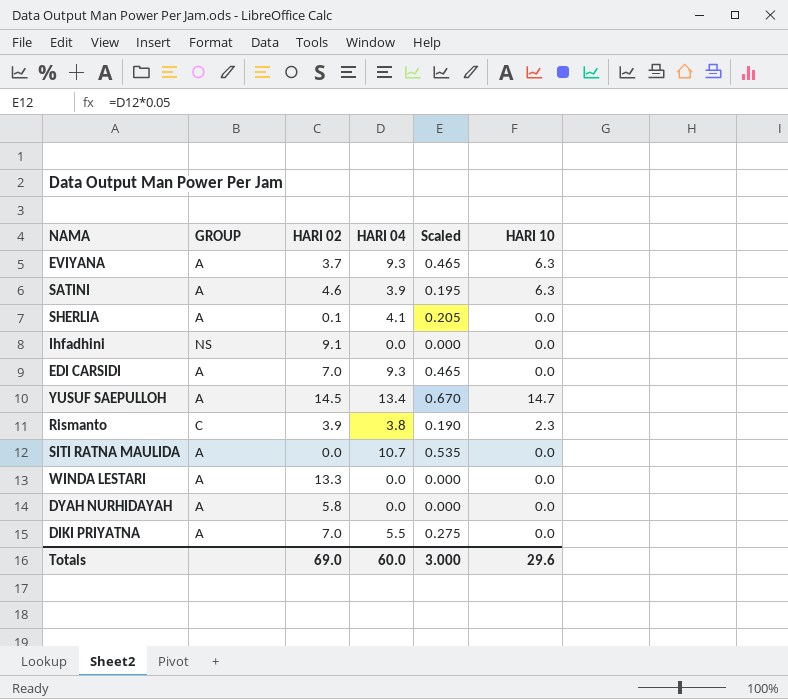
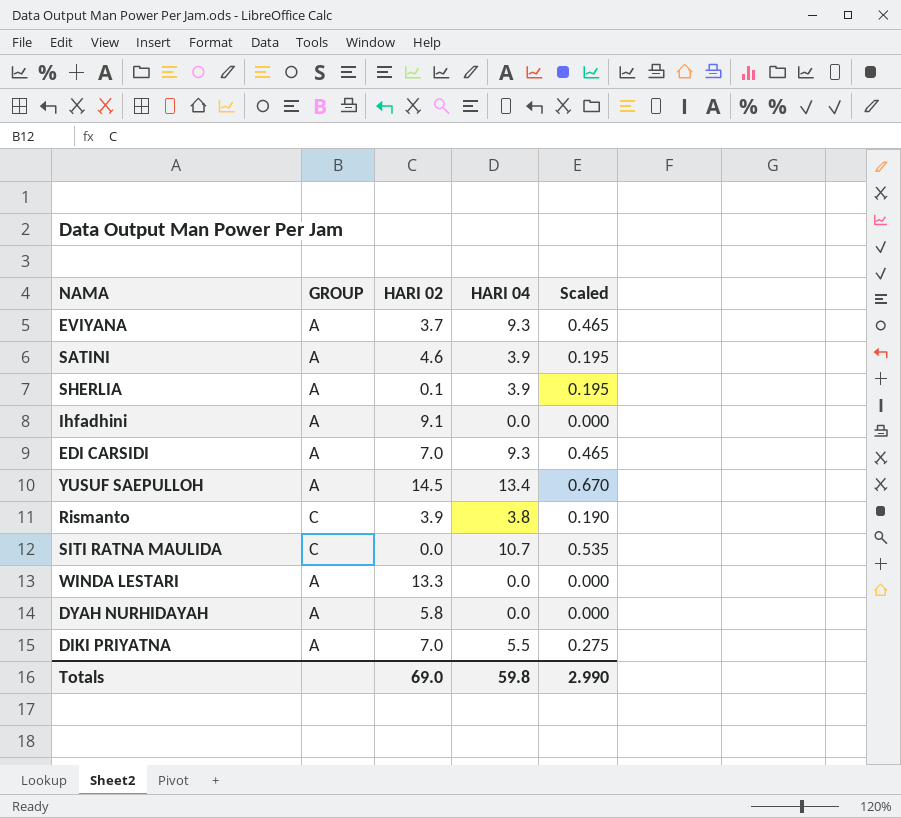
column HARI 10 | position: 6 -> none
SHERLIA | HARI 04: 4.1 -> 3.9
SHERLIA | Scaled: 0.205 -> 0.195
Ihfadhini | GROUP: NS -> A
SITI RATNA MAULIDA | GROUP: A -> C
Totals | HARI 04: 60.0 -> 59.8
Totals | Scaled: 3.000 -> 2.990

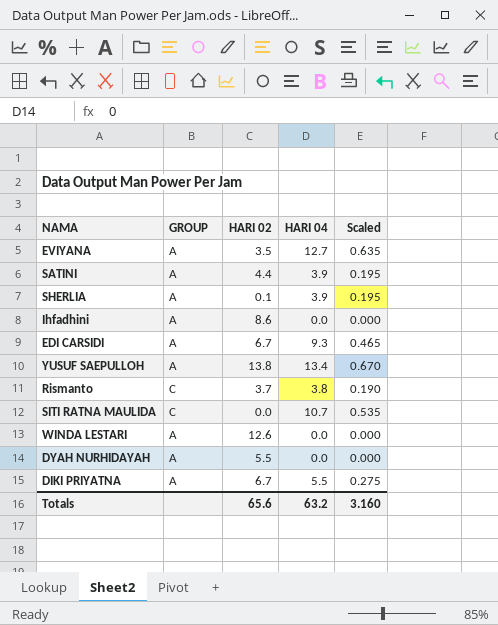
EVIYANA | HARI 02: 3.7 -> 3.5
EVIYANA | HARI 04: 9.3 -> 12.7
EVIYANA | Scaled: 0.465 -> 0.635
SATINI | HARI 02: 4.6 -> 4.4
Ihfadhini | HARI 02: 9.1 -> 8.6
EDI CARSIDI | HARI 02: 7.0 -> 6.7
YUSUF SAEPULLOH | HARI 02: 14.5 -> 13.8
Rismanto | HARI 02: 3.9 -> 3.7
WINDA LESTARI | HARI 02: 13.3 -> 12.6
DYAH NURHIDAYAH | HARI 02: 5.8 -> 5.5
DIKI PRIYATNA | HARI 02: 7.0 -> 6.7
Totals | HARI 02: 69.0 -> 65.6
Totals | HARI 04: 59.8 -> 63.2
Totals | Scaled: 2.990 -> 3.160

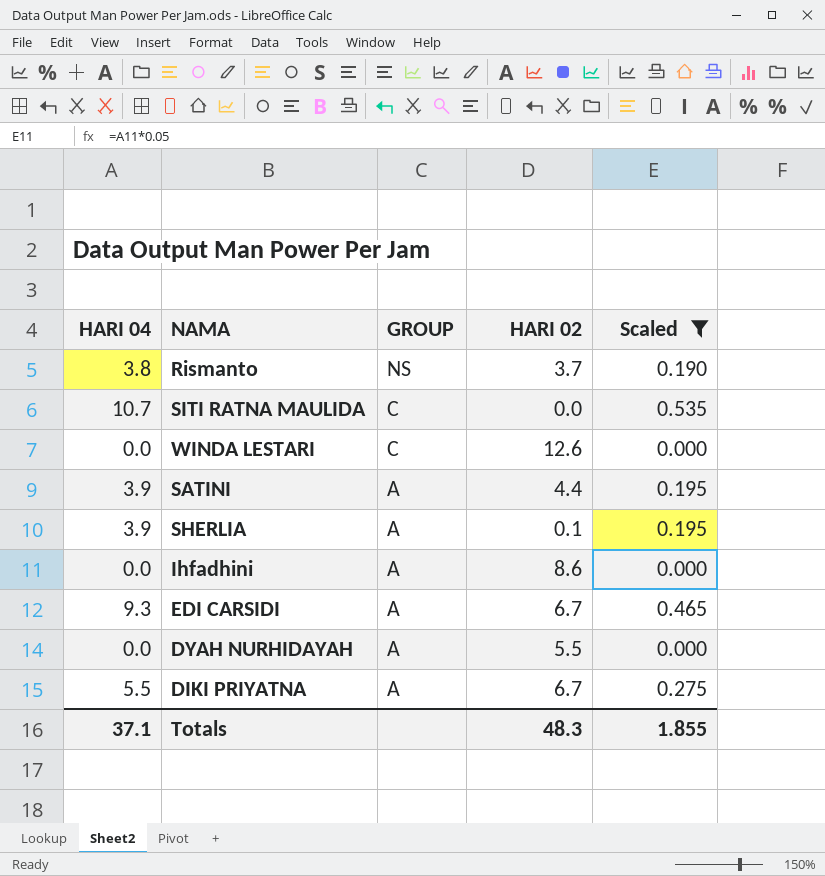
filter: none -> Scaled <= 0.535
row order: none -> GROUP descending
column HARI 04 | position: 4 -> 1
Rismanto | GROUP: C -> NS
WINDA LESTARI | GROUP: A -> C
Totals | HARI 04: 63.2 -> 37.1
Totals | HARI 02: 65.6 -> 48.3
Totals | Scaled: 3.160 -> 1.855

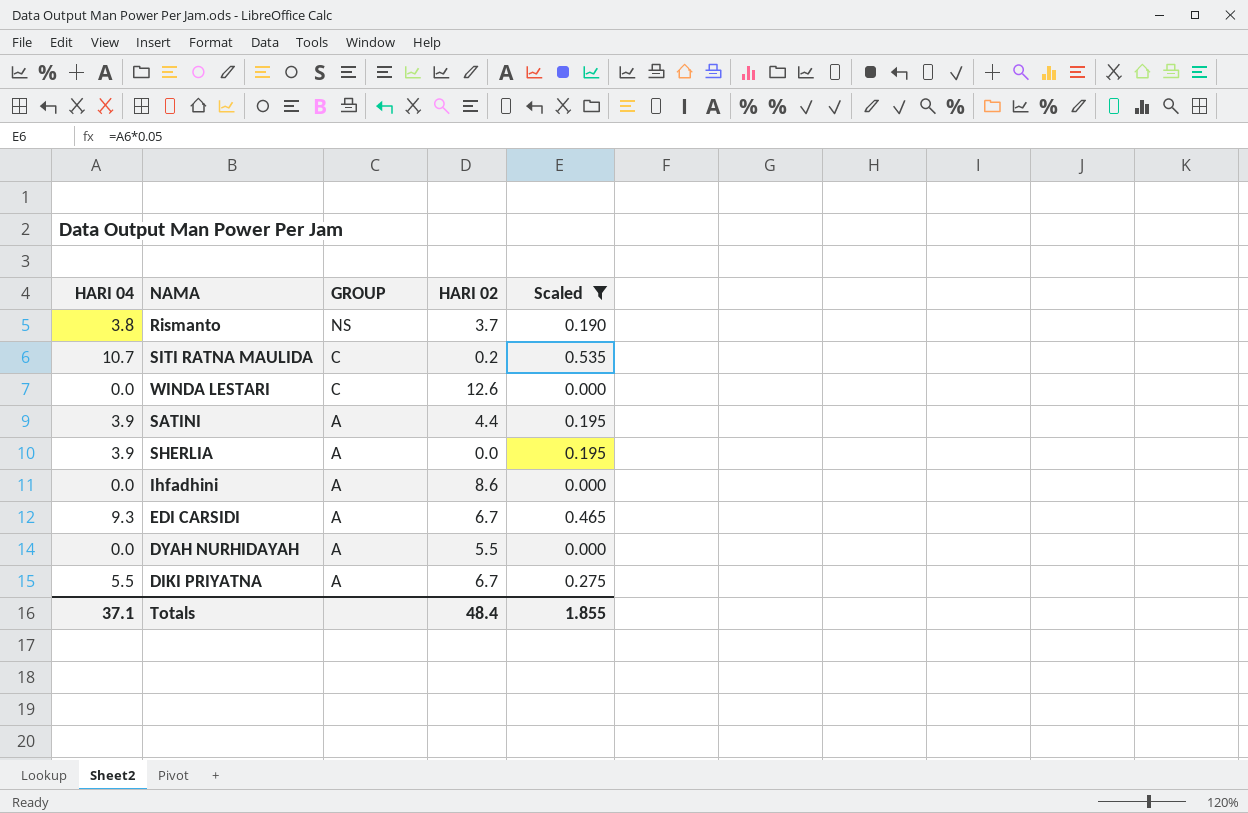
SITI RATNA MAULIDA | HARI 02: 0.0 -> 0.2
SHERLIA | HARI 02: 0.1 -> 0.0
Totals | HARI 02: 48.3 -> 48.4

